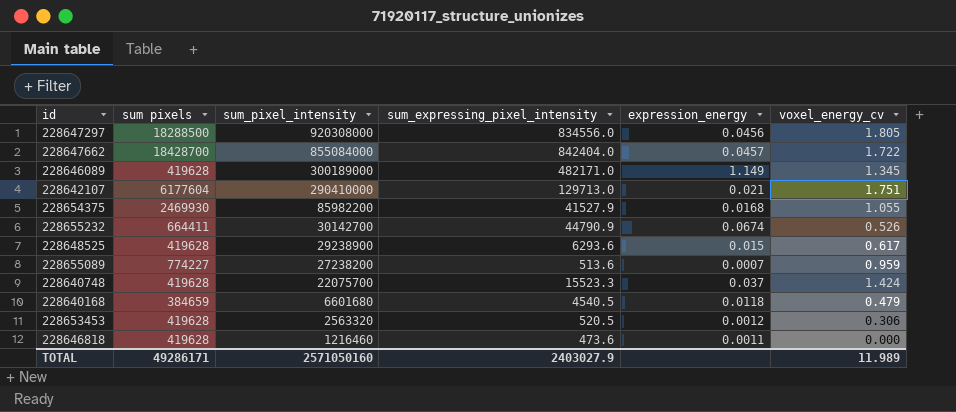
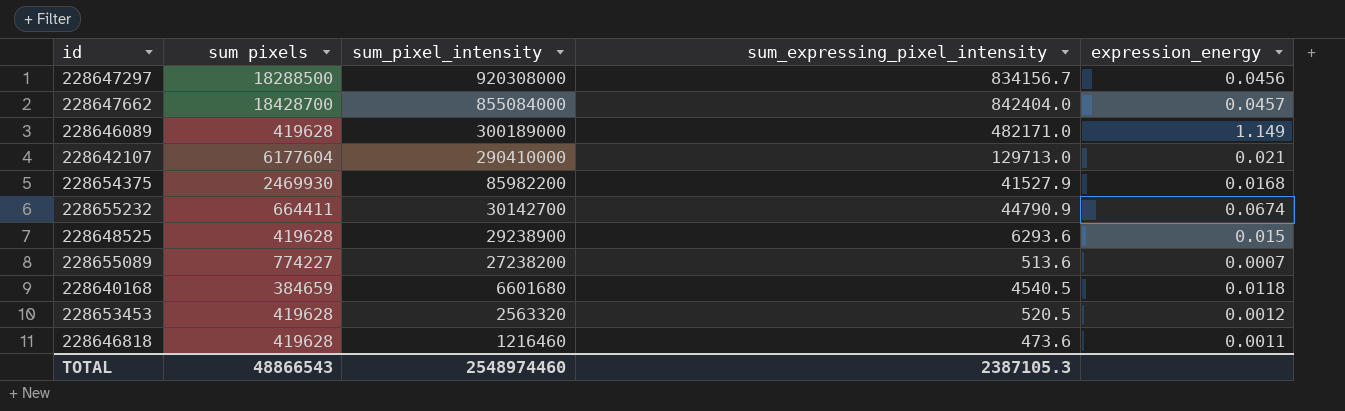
column voxel_energy_cv | position: 6 -> none
row 228640748: 419628 | 22075700 | 15523.3 | 0.037 | 1.424 -> none
228647297 | sum_expressing_pixel_intensity: 834556.0 -> 834156.7
TOTAL | sum pixels: 49286171 -> 48866543
TOTAL | sum_pixel_intensity: 2571050160 -> 2548974460
TOTAL | sum_expressing_pixel_intensity: 2403027.9 -> 2387105.3

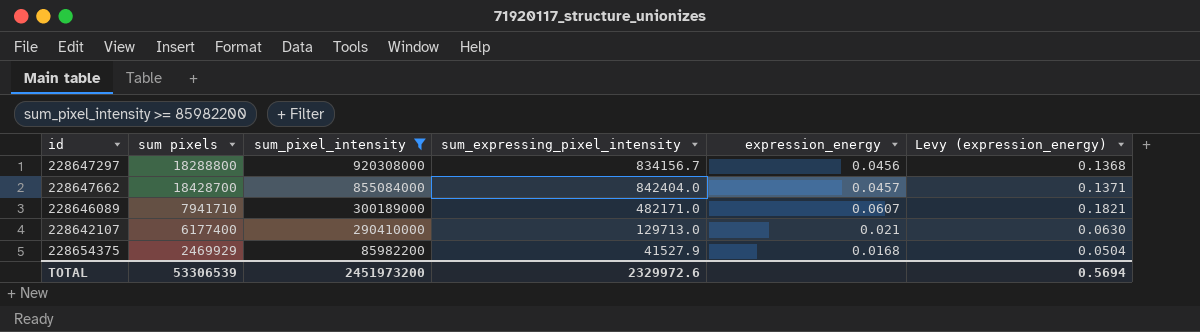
filter: none -> sum_pixel_intensity >= 85982200
column Levy (expression_energy) | formula: none -> [expression_energy] * 3
228647297 | sum pixels: 18288500 -> 18288800
228646089 | sum pixels: 419628 -> 7941710
228646089 | expression_energy: 1.149 -> 0.0607
228642107 | sum pixels: 6177604 -> 6177400
228654375 | sum pixels: 2469930 -> 2469929
TOTAL | sum pixels: 48866543 -> 53306539
TOTAL | sum_pixel_intensity: 2548974460 -> 2451973200
TOTAL | sum_expressing_pixel_intensity: 2387105.3 -> 2329972.6

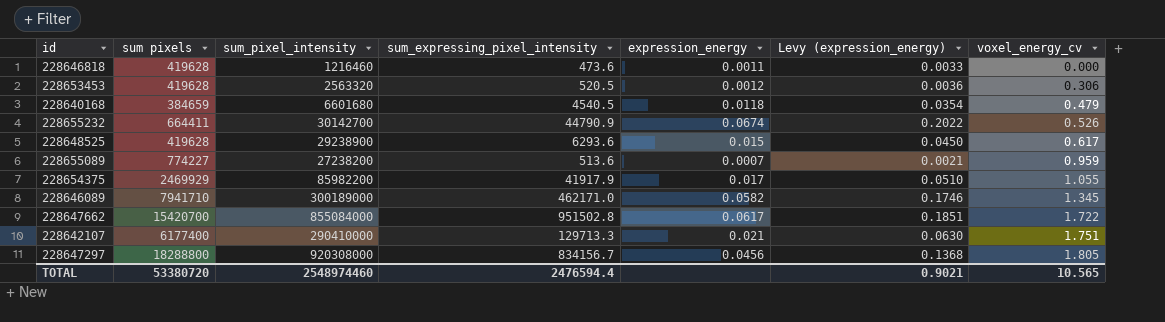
filter: sum_pixel_intensity >= 85982200 -> none
row order: sum_pixel_intensity descending -> voxel_energy_cv ascending
column voxel_energy_cv | position: none -> 7
228654375 | sum_expressing_pixel_intensity: 41527.9 -> 41917.9
228654375 | expression_energy: 0.0168 -> 0.017
228654375 | Levy (expression_energy): 0.0504 -> 0.0510
228646089 | sum_expressing_pixel_intensity: 482171.0 -> 462171.0
228646089 | expression_energy: 0.0607 -> 0.0582
228646089 | Levy (expression_energy): 0.1821 -> 0.1746
228647662 | sum pixels: 18428700 -> 15420700
228647662 | sum_expressing_pixel_intensity: 842404.0 -> 951502.8
228647662 | expression_energy: 0.0457 -> 0.0617
228647662 | Levy (expression_energy): 0.1371 -> 0.1851
228642107 | sum_expressing_pixel_intensity: 129713.0 -> 129713.3
TOTAL | sum pixels: 53306539 -> 53380720
TOTAL | sum_pixel_intensity: 2451973200 -> 2548974460
TOTAL | sum_expressing_pixel_intensity: 2329972.6 -> 2476594.4
TOTAL | Levy (expression_energy): 0.5694 -> 0.9021

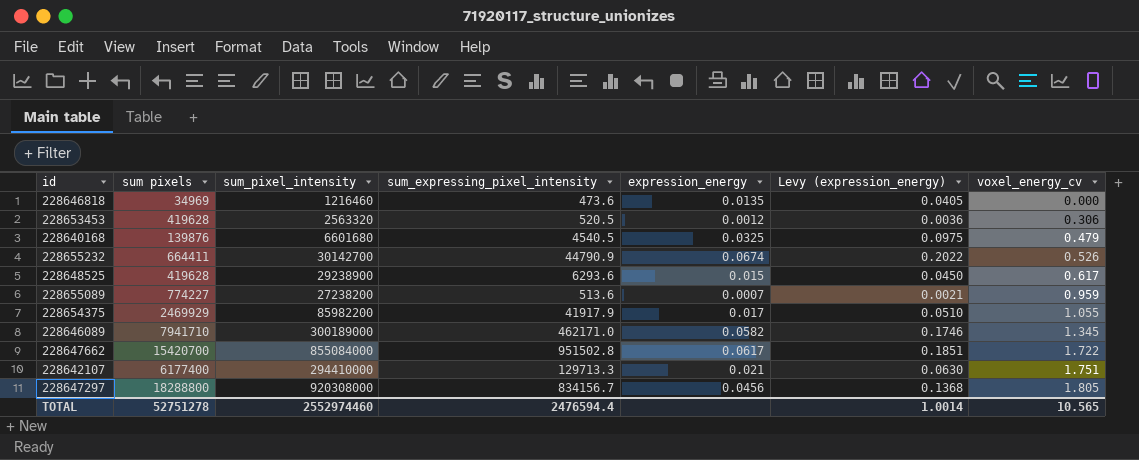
228646818 | sum pixels: 419628 -> 34969
228646818 | expression_energy: 0.0011 -> 0.0135
228646818 | Levy (expression_energy): 0.0033 -> 0.0405
228640168 | sum pixels: 384659 -> 139876
228640168 | expression_energy: 0.0118 -> 0.0325
228640168 | Levy (expression_energy): 0.0354 -> 0.0975
228642107 | sum_pixel_intensity: 290410000 -> 294410000
TOTAL | sum pixels: 53380720 -> 52751278
TOTAL | sum_pixel_intensity: 2548974460 -> 2552974460
TOTAL | Levy (expression_energy): 0.9021 -> 1.0014

